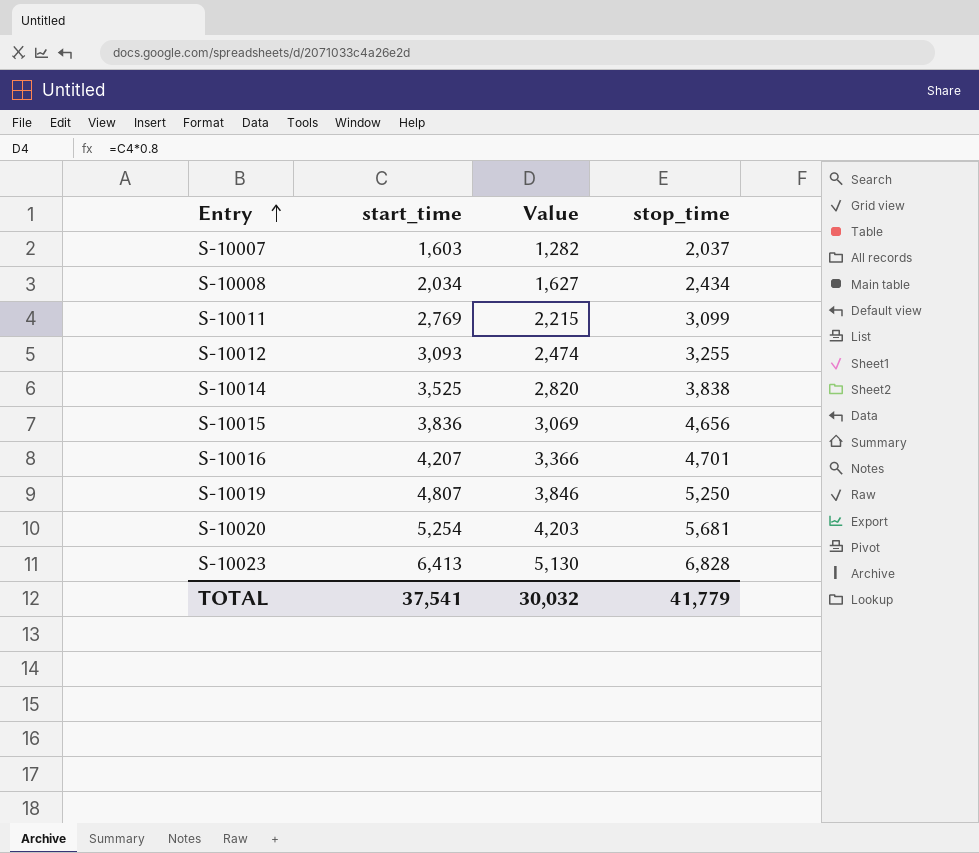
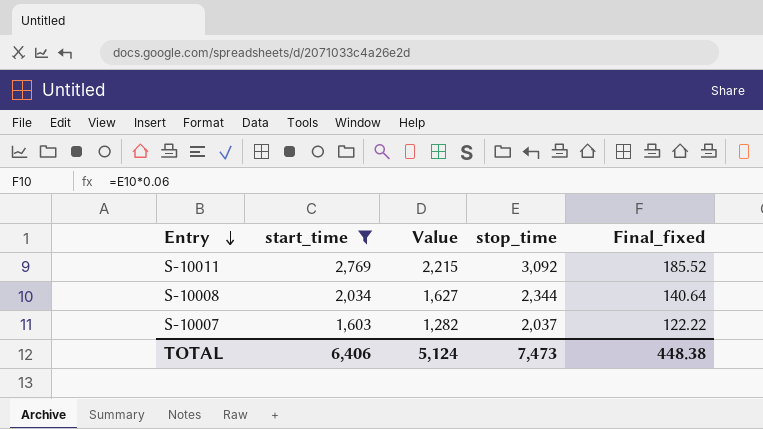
filter: none -> start_time <= 2,769
row order: Entry ascending -> Entry descending
column Final_fixed | formula: none -> [stop_time] * 0.06
S-10011 | stop_time: 3,099 -> 3,092
S-10008 | stop_time: 2,434 -> 2,344
TOTAL | start_time: 37,541 -> 6,406
TOTAL | Value: 30,032 -> 5,124
TOTAL | stop_time: 41,779 -> 7,473

